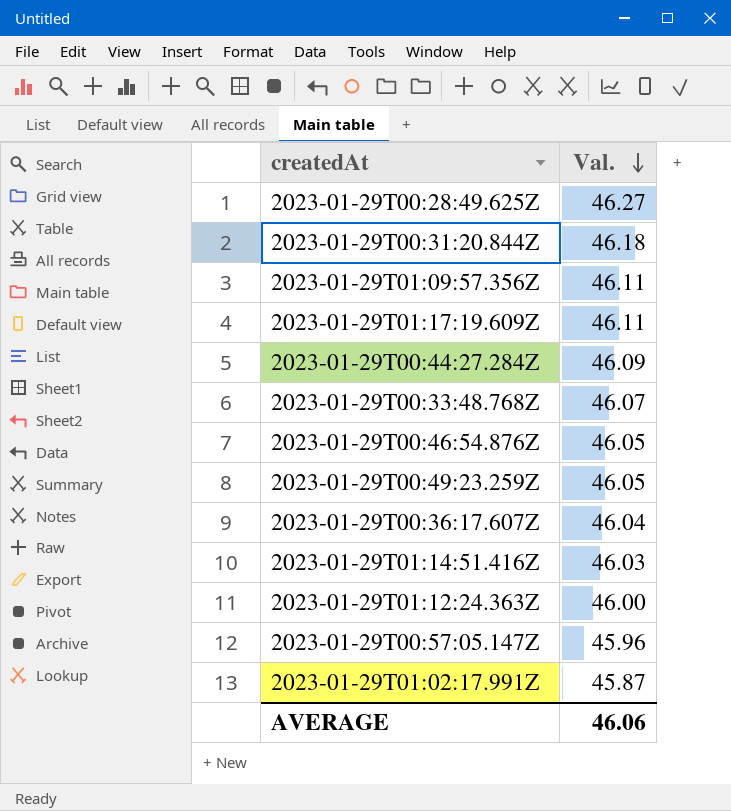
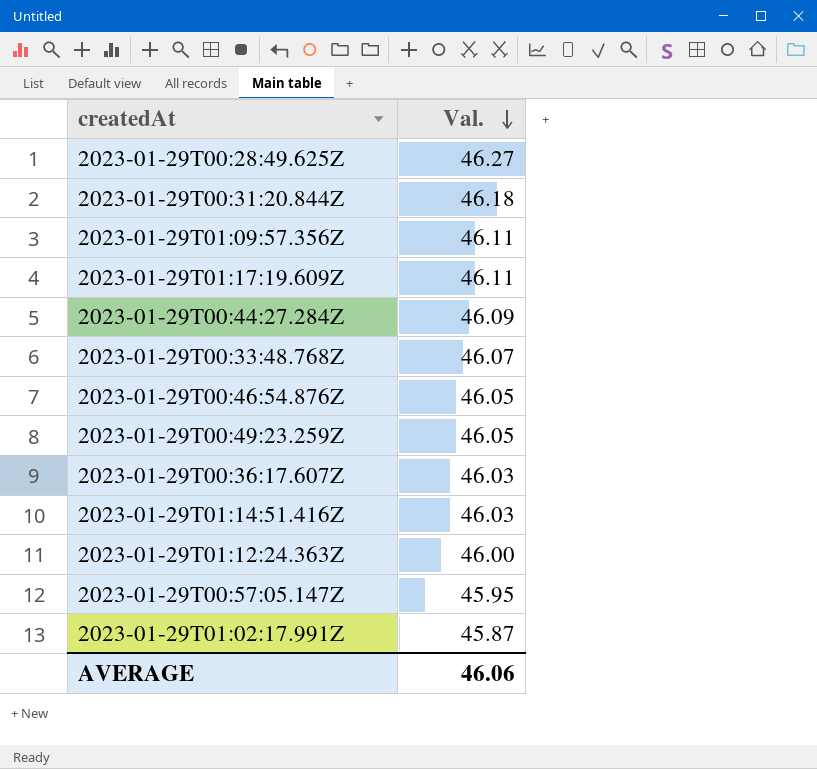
2023-01-29T00:36:17.607Z | Val.: 46.04 -> 46.03
2023-01-29T00:57:05.147Z | Val.: 45.96 -> 45.95

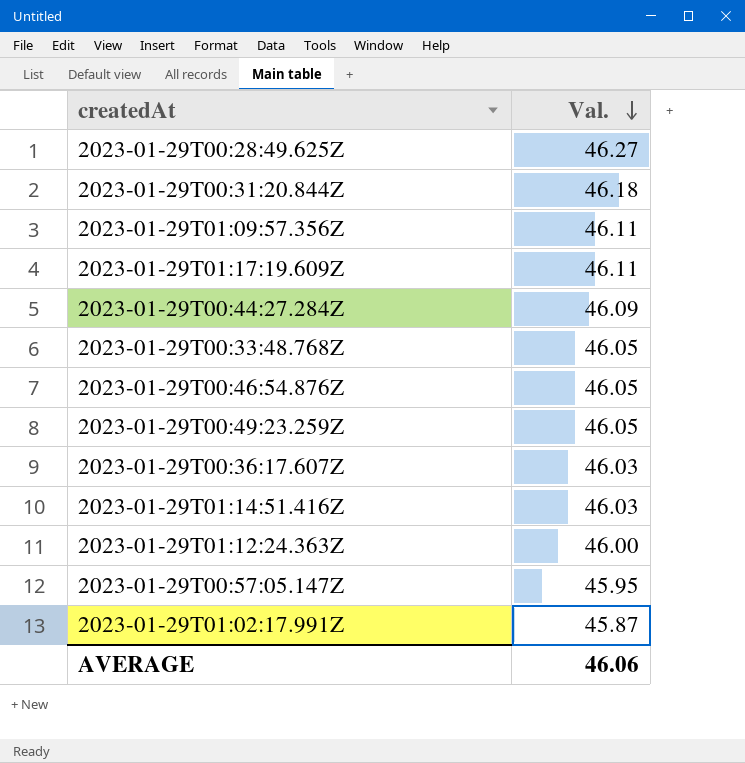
2023-01-29T00:33:48.768Z | Val.: 46.07 -> 46.05

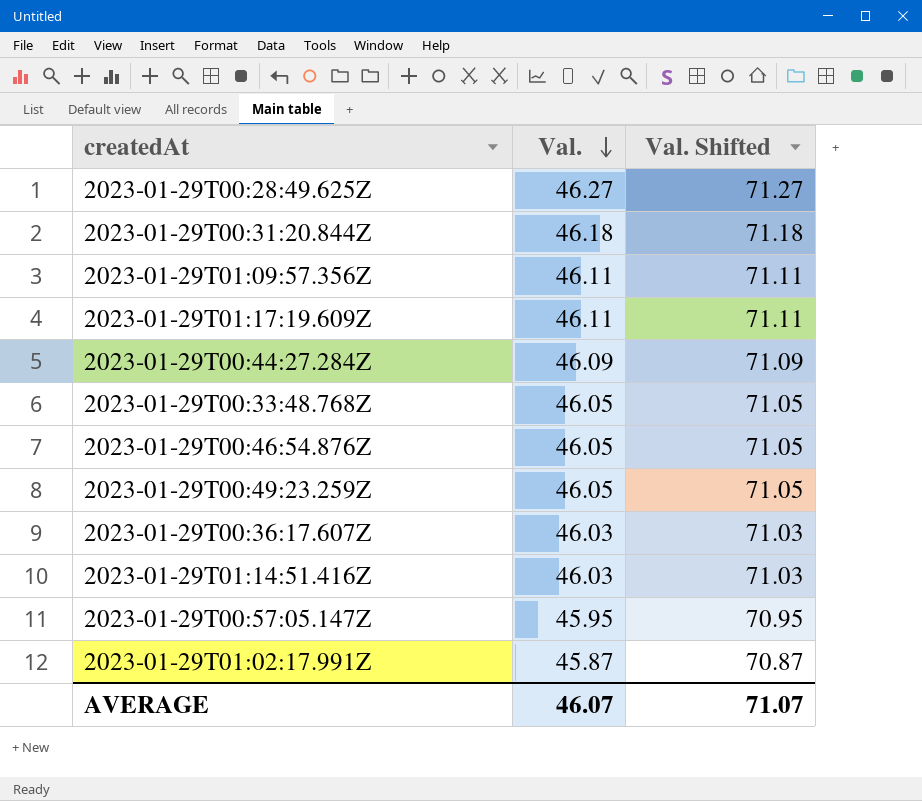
column Val. Shifted | formula: none -> [Val.] + 25
row 2023-01-29T01:12:24.363Z: 46.00 -> none
AVERAGE | Val.: 46.06 -> 46.07

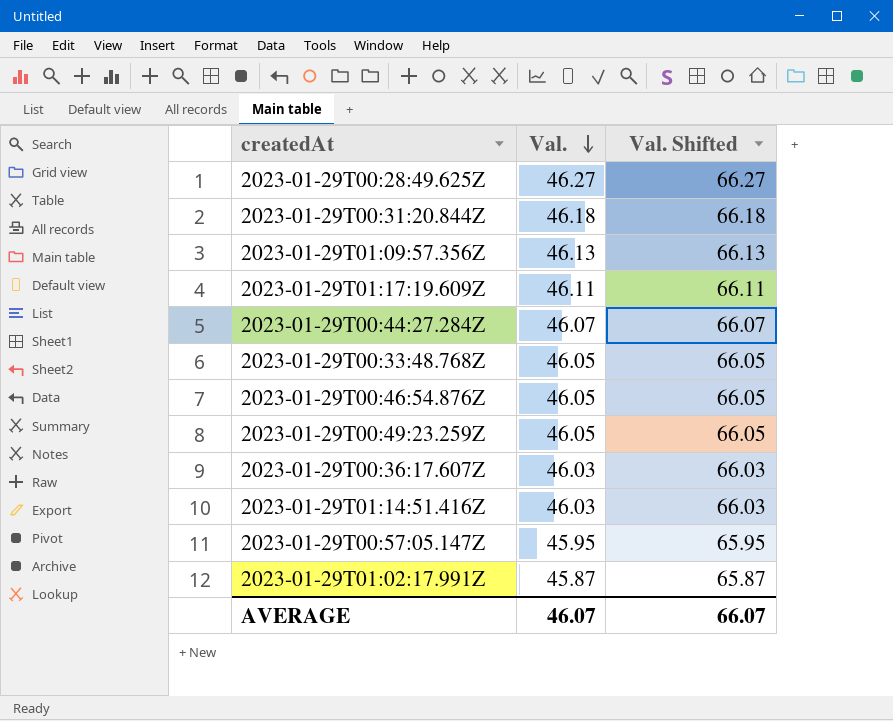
column Val. Shifted | formula: [Val.] + 25 -> [Val.] + 20
2023-01-29T01:09:57.356Z | Val.: 46.11 -> 46.13
2023-01-29T00:44:27.284Z | Val.: 46.09 -> 46.07
AVERAGE | Val. Shifted: 71.07 -> 66.07

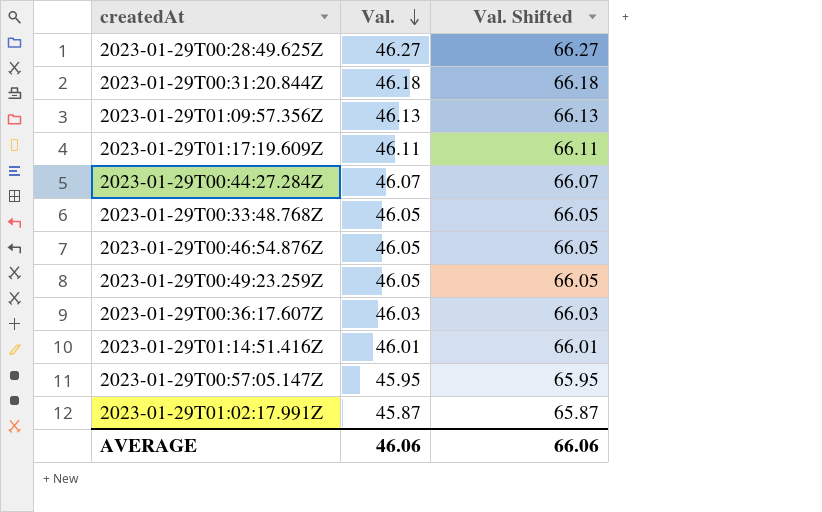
2023-01-29T01:14:51.416Z | Val.: 46.03 -> 46.01
2023-01-29T01:14:51.416Z | Val. Shifted: 66.03 -> 66.01
AVERAGE | Val.: 46.07 -> 46.06
AVERAGE | Val. Shifted: 66.07 -> 66.06

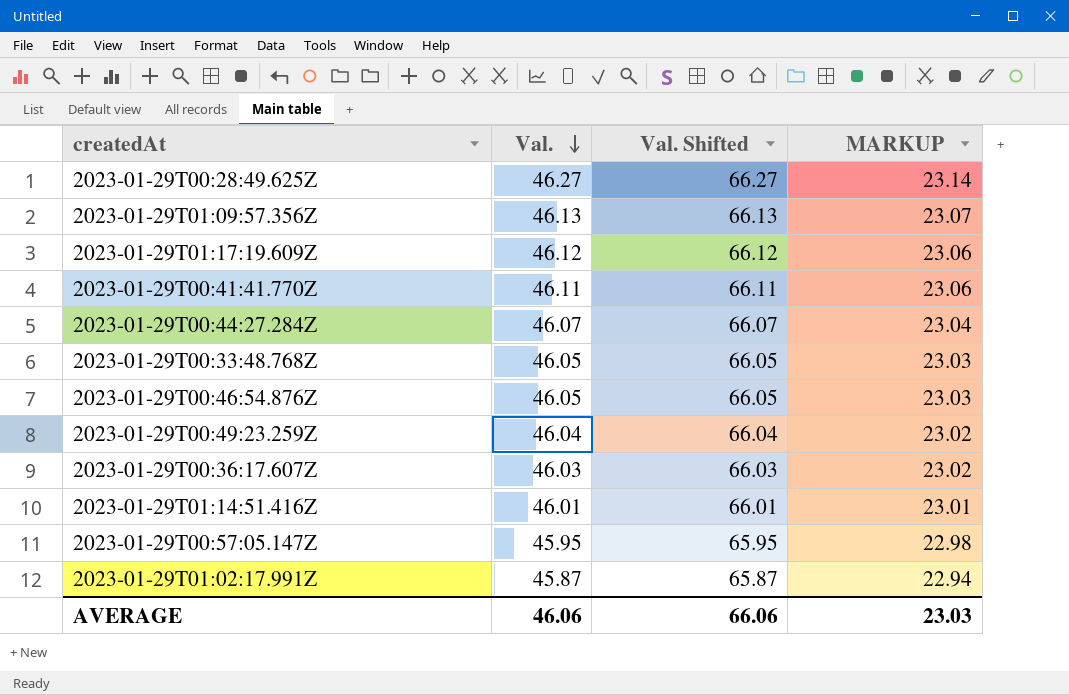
column MARKUP | formula: none -> [Val.] * 0.5
row 2023-01-29T00:31:20.844Z: 46.18 | 66.18 -> none
2023-01-29T01:17:19.609Z | Val.: 46.11 -> 46.12
2023-01-29T01:17:19.609Z | Val. Shifted: 66.11 -> 66.12
row 2023-01-29T00:41:41.770Z: none -> 46.11 | 66.11 | 23.06
2023-01-29T00:49:23.259Z | Val.: 46.05 -> 46.04
2023-01-29T00:49:23.259Z | Val. Shifted: 66.05 -> 66.04

